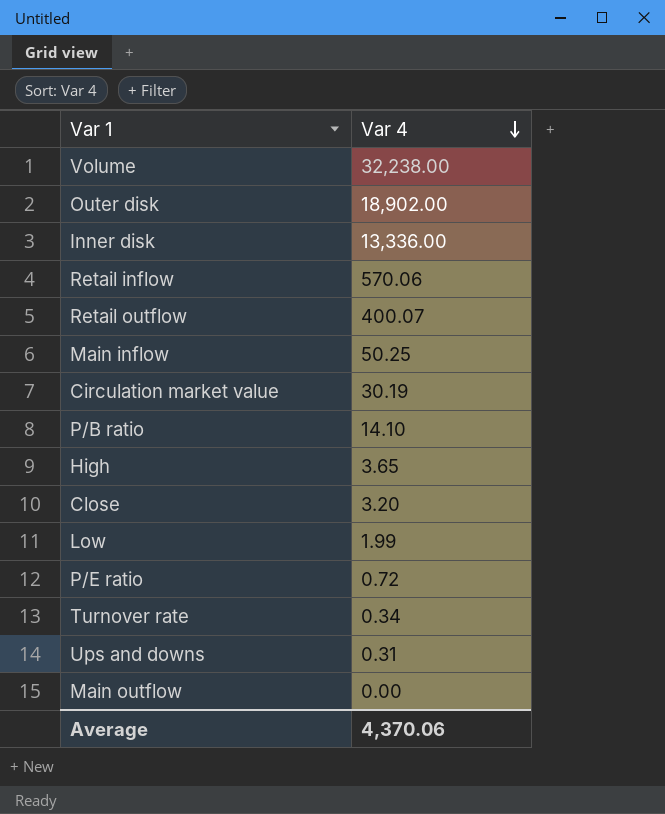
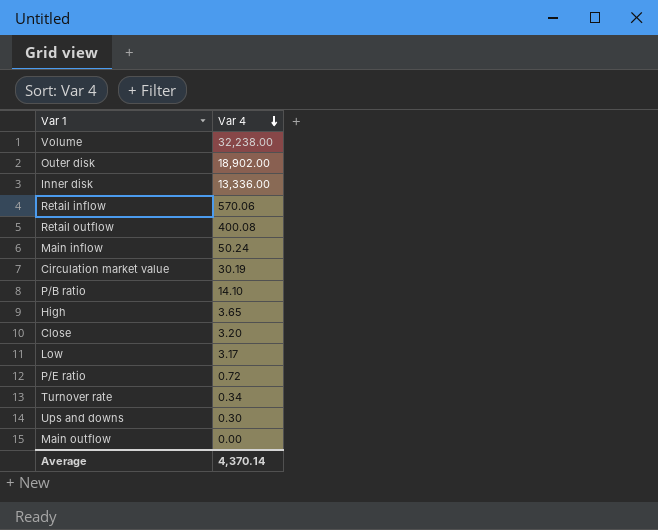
Retail outflow | Var 4: 400.07 -> 400.08
Main inflow | Var 4: 50.25 -> 50.24
Low | Var 4: 1.99 -> 3.17
Ups and downs | Var 4: 0.31 -> 0.30
Average | Var 4: 4,370.06 -> 4,370.14

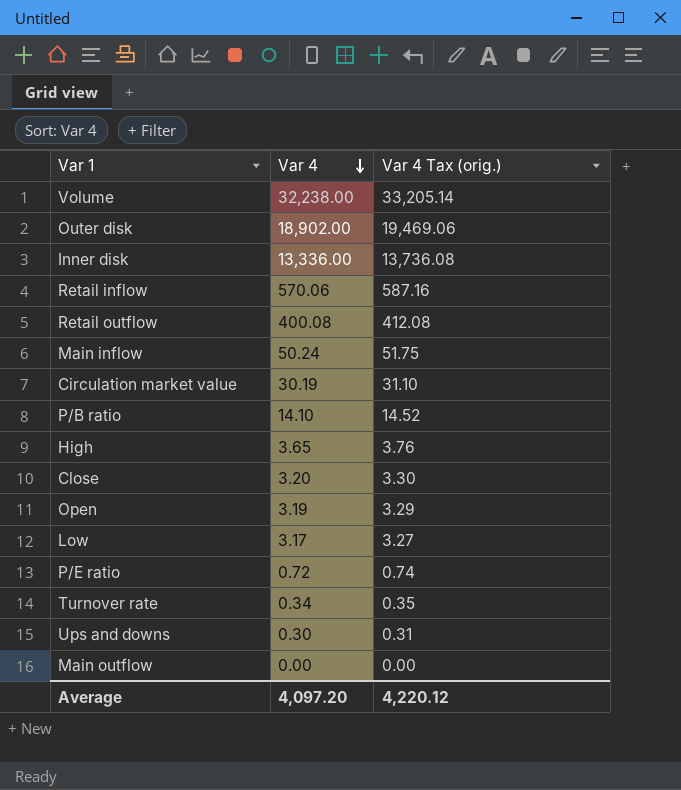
column Var 4 Tax (orig.) | formula: none -> [Var 4] * 1.03
row Open: none -> 3.19 | 3.29
Average | Var 4: 4,370.14 -> 4,097.20

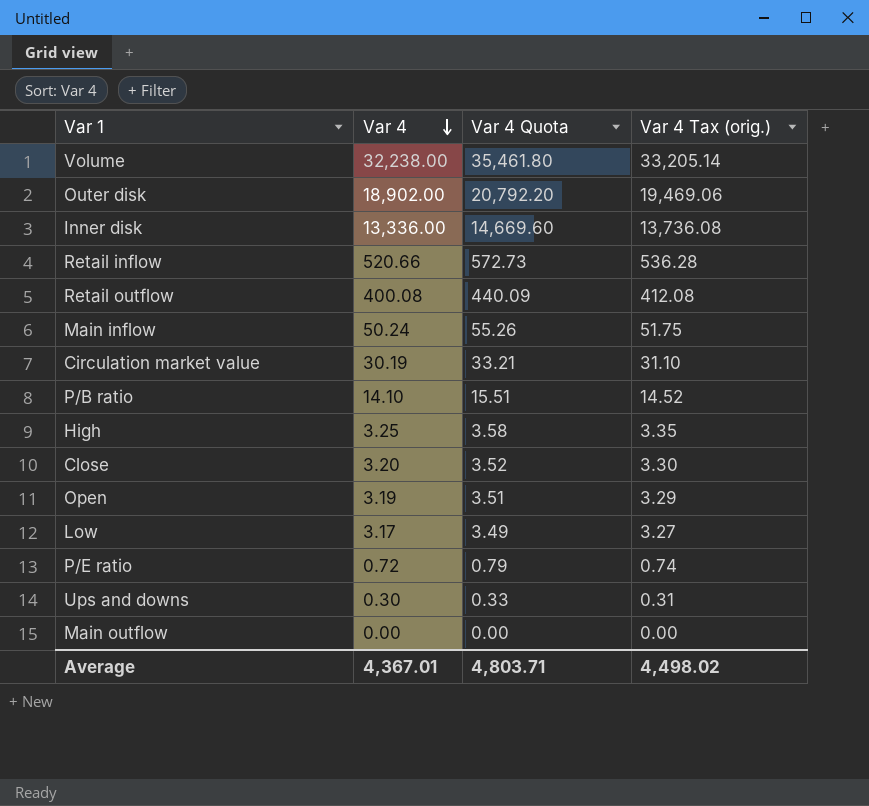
column Var 4 Quota | formula: none -> [Var 4] * 1.1
row Turnover rate: 0.34 | 0.35 -> none
Retail inflow | Var 4: 570.06 -> 520.66
Retail inflow | Var 4 Tax (orig.): 587.16 -> 536.28
High | Var 4: 3.65 -> 3.25
High | Var 4 Tax (orig.): 3.76 -> 3.35
Average | Var 4: 4,097.20 -> 4,367.01
Average | Var 4 Tax (orig.): 4,220.12 -> 4,498.02

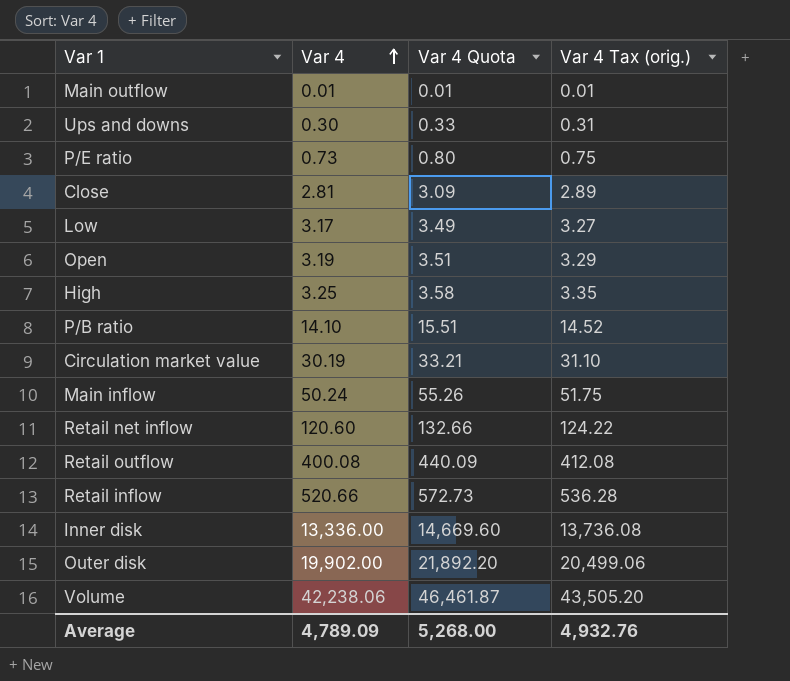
row order: Var 4 descending -> Var 4 ascending
Main outflow | Var 4: 0.00 -> 0.01
Main outflow | Var 4 Quota: 0.00 -> 0.01
Main outflow | Var 4 Tax (orig.): 0.00 -> 0.01
P/E ratio | Var 4: 0.72 -> 0.73
P/E ratio | Var 4 Quota: 0.79 -> 0.80
P/E ratio | Var 4 Tax (orig.): 0.74 -> 0.75
Close | Var 4: 3.20 -> 2.81
Close | Var 4 Quota: 3.52 -> 3.09
Close | Var 4 Tax (orig.): 3.30 -> 2.89
row Retail net inflow: none -> 120.60 | 132.66 | 124.22
Outer disk | Var 4: 18,902.00 -> 19,902.00
Outer disk | Var 4 Quota: 20,792.20 -> 21,892.20
Outer disk | Var 4 Tax (orig.): 19,469.06 -> 20,499.06
Volume | Var 4: 32,238.00 -> 42,238.06
Volume | Var 4 Quota: 35,461.80 -> 46,461.87
Volume | Var 4 Tax (orig.): 33,205.14 -> 43,505.20
Average | Var 4: 4,367.01 -> 4,789.09
Average | Var 4 Quota: 4,803.71 -> 5,268.00
Average | Var 4 Tax (orig.): 4,498.02 -> 4,932.76

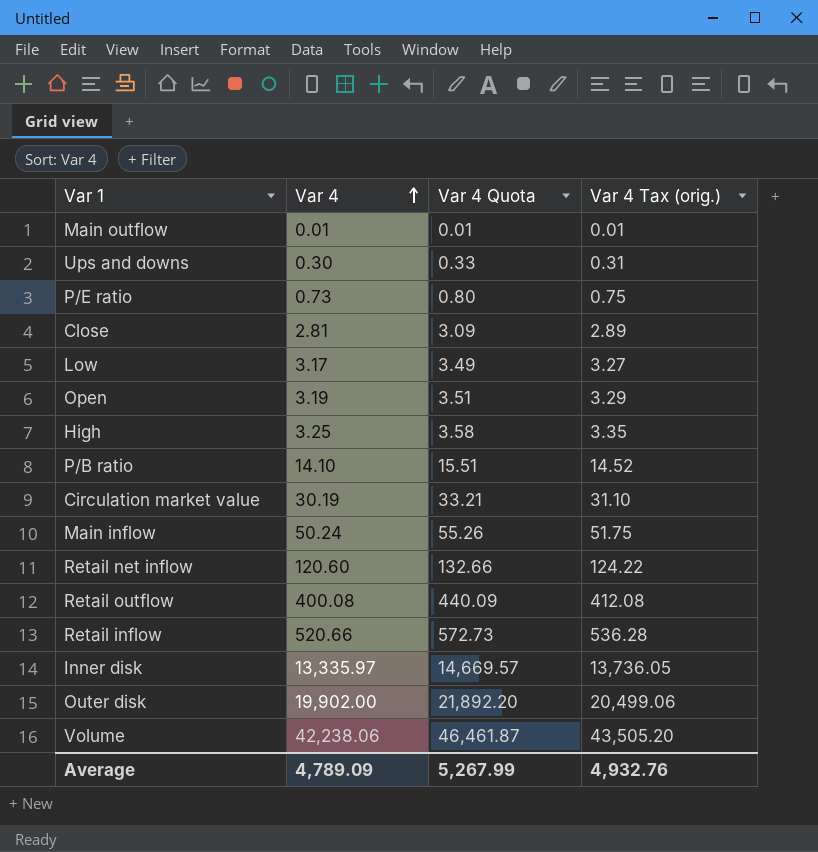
Inner disk | Var 4: 13,336.00 -> 13,335.97
Inner disk | Var 4 Quota: 14,669.60 -> 14,669.57
Inner disk | Var 4 Tax (orig.): 13,736.08 -> 13,736.05
Average | Var 4 Quota: 5,268.00 -> 5,267.99

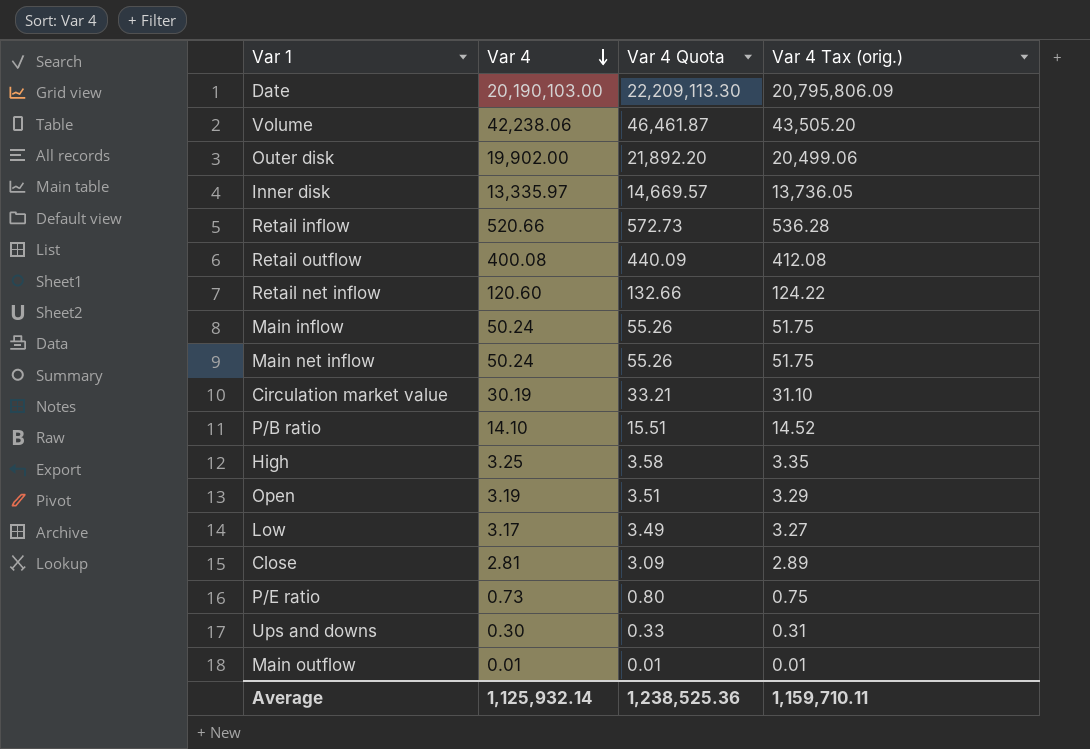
row order: Var 4 ascending -> Var 4 descending
row Date: none -> 20,190,103.00 | 22,209,113.30 | 20,795,806.09
row Main net inflow: none -> 50.24 | 55.26 | 51.75
Average | Var 4: 4,789.09 -> 1,125,932.14
Average | Var 4 Quota: 5,267.99 -> 1,238,525.36
Average | Var 4 Tax (orig.): 4,932.76 -> 1,159,710.11

